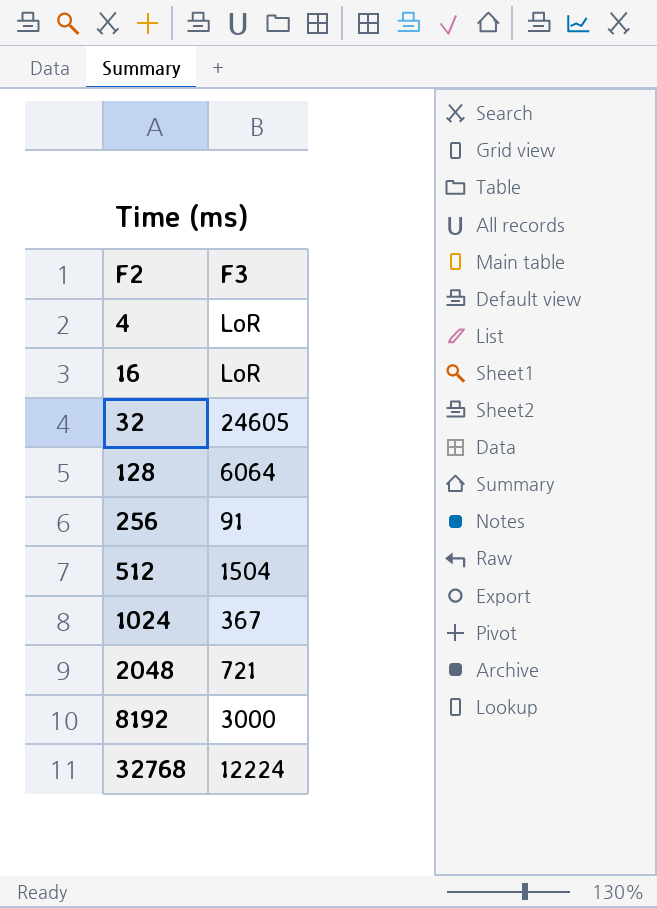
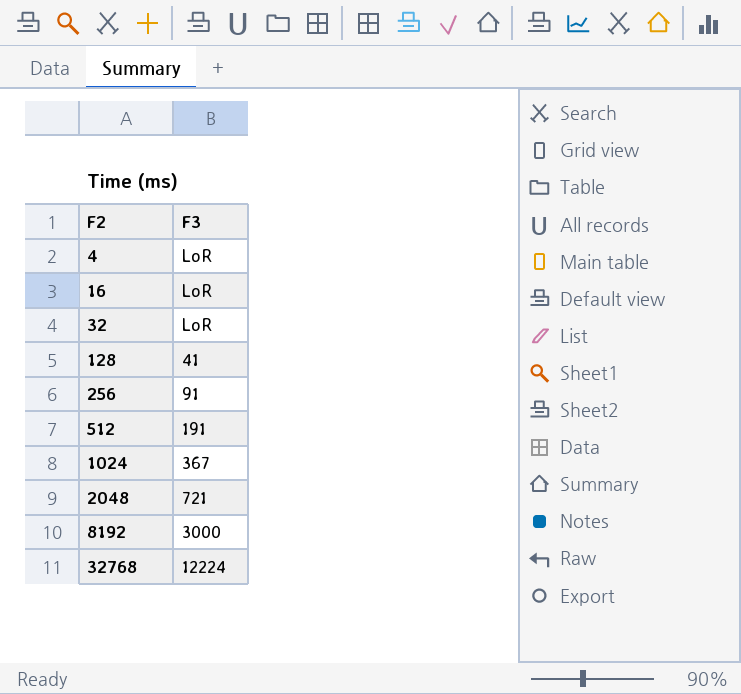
32 | F3: 24605 -> LoR
128 | F3: 6064 -> 41
512 | F3: 1504 -> 191

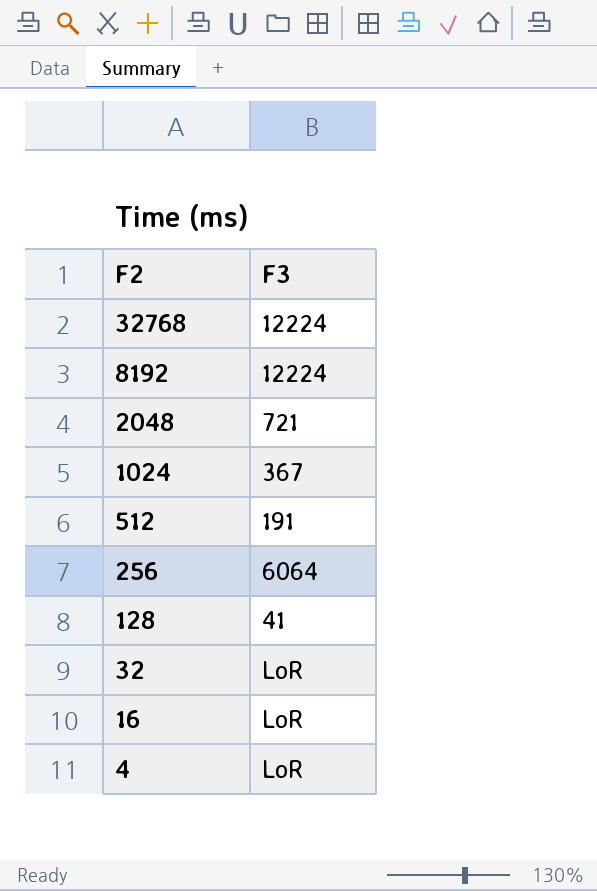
row order: F2 ascending -> F2 descending
8192 | F3: 3000 -> 12224
256 | F3: 91 -> 6064

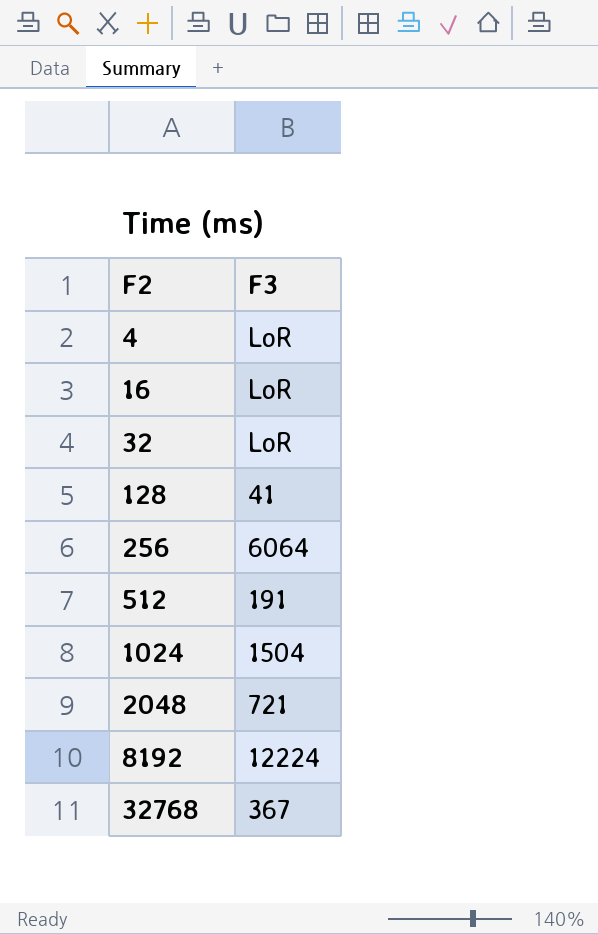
row order: F2 descending -> F2 ascending
1024 | F3: 367 -> 1504
32768 | F3: 12224 -> 367

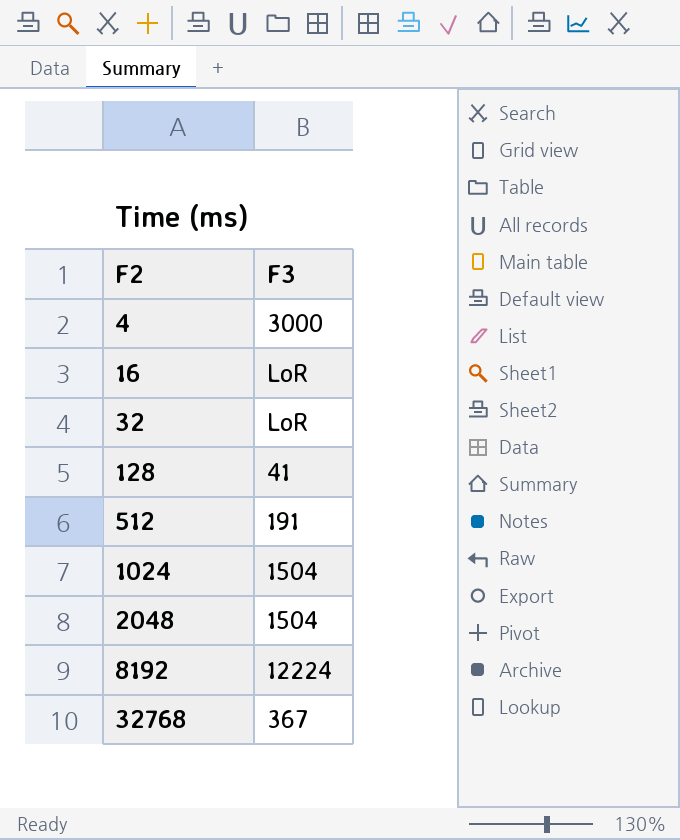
row 256: 6064 -> none
4 | F3: LoR -> 3000
2048 | F3: 721 -> 1504

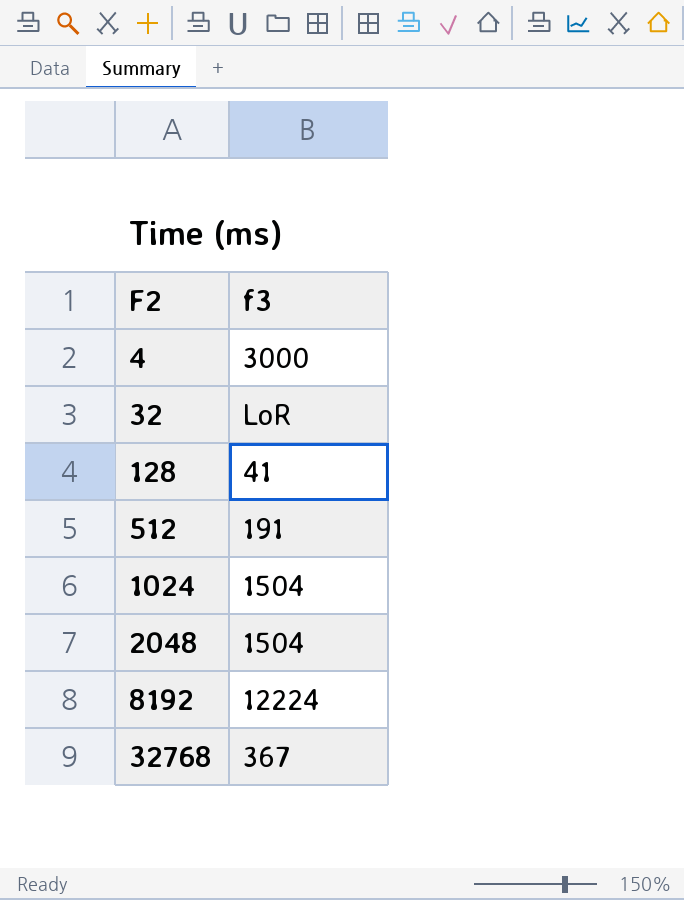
column name: F3 -> f3
row 16: LoR -> none

